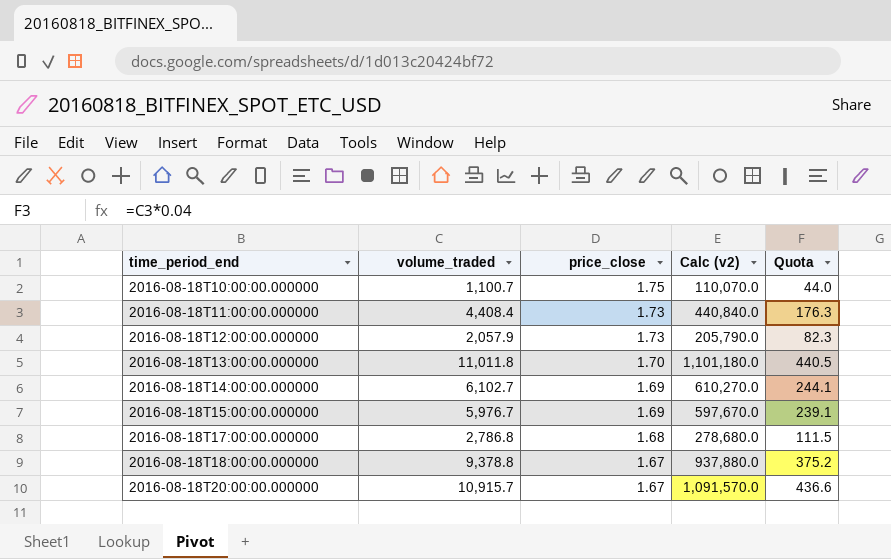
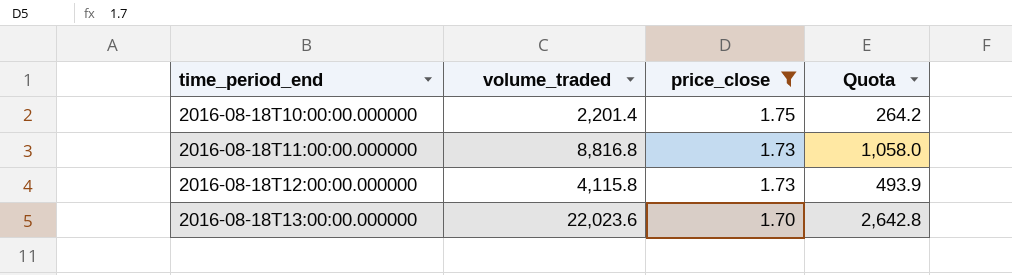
filter: none -> price_close >= 1.70
column Calc (v2) | formula: [volume_traded] * 100 -> none
column Quota | formula: [volume_traded] * 0.04 -> [volume_traded] * 0.12
2016-08-18T10:00:00.000000 | volume_traded: 1,100.7 -> 2,201.4
2016-08-18T11:00:00.000000 | volume_traded: 4,408.4 -> 8,816.8
2016-08-18T12:00:00.000000 | volume_traded: 2,057.9 -> 4,115.8
2016-08-18T13:00:00.000000 | volume_traded: 11,011.8 -> 22,023.6

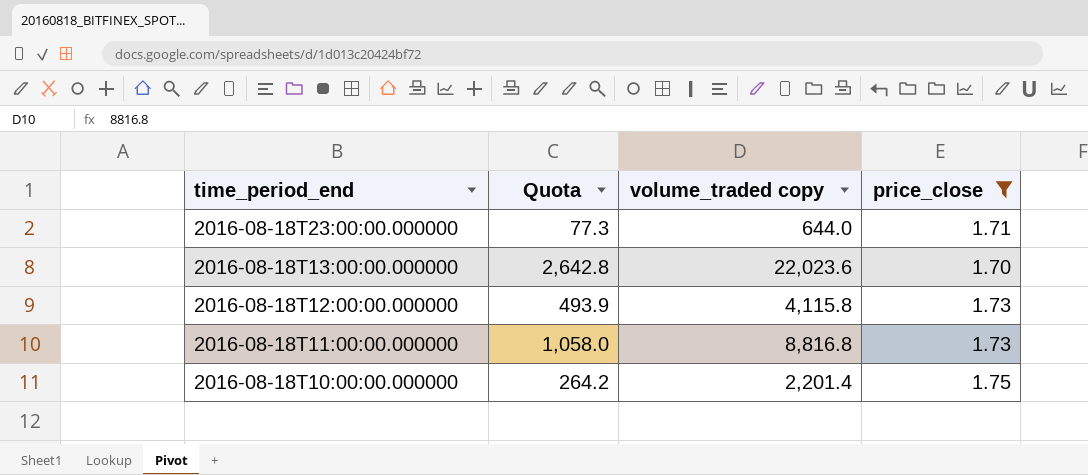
row order: time_period_end ascending -> time_period_end descending
column Quota | position: 4 -> 2
column name: volume_traded -> volume_traded copy
row 2016-08-18T23:00:00.000000: none -> 77.3 | 644.0 | 1.71

